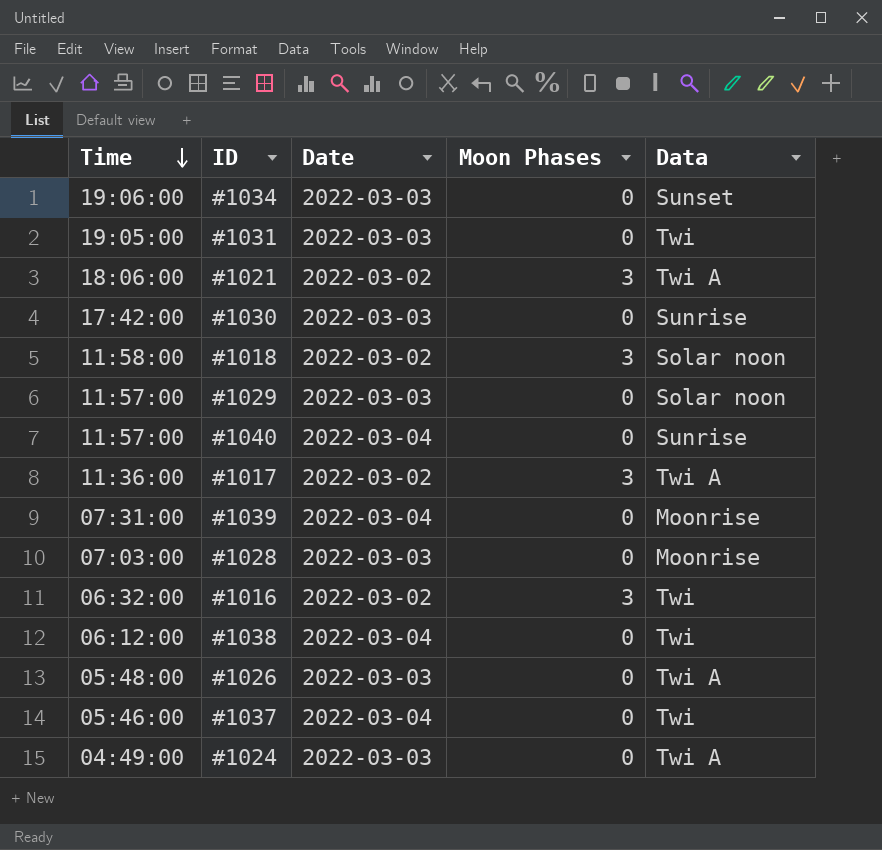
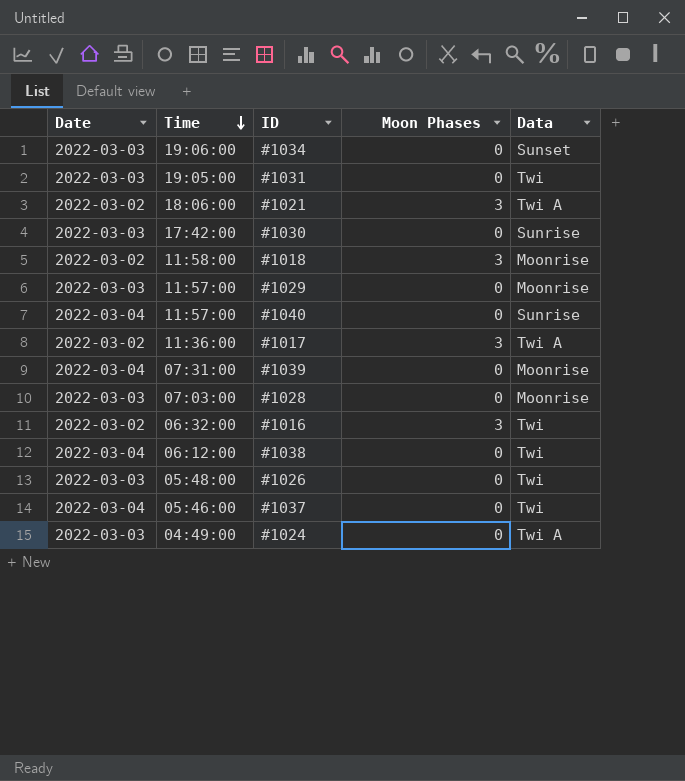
column Date | position: 3 -> 1
#1018 | Data: Solar noon -> Moonrise
#1029 | Data: Solar noon -> Moonrise
#1026 | Data: Twi A -> Twi

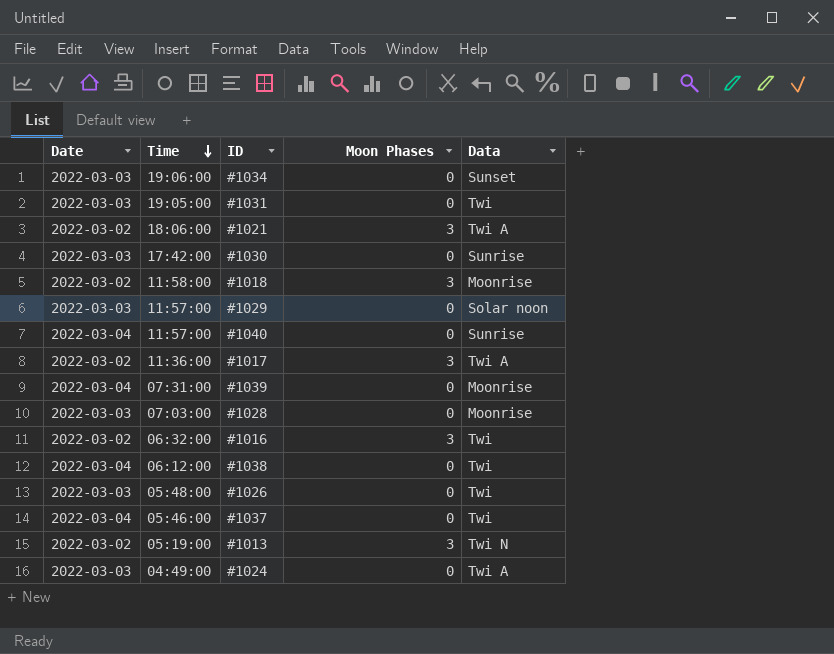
#1029 | Data: Moonrise -> Solar noon
row #1013: none -> 2022-03-02 | 05:19:00 | 3 | Twi N

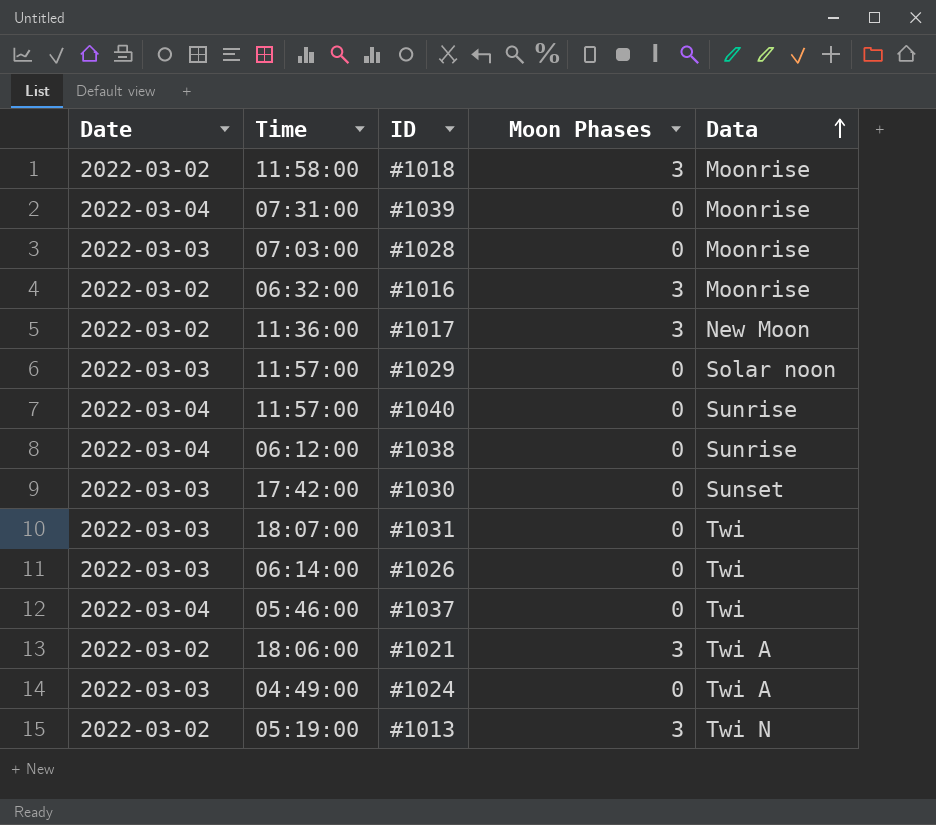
row order: Time descending -> Data ascending
row #1034: 2022-03-03 | 19:06:00 | 0 | Sunset -> none
#1016 | Data: Twi -> Moonrise
#1017 | Data: Twi A -> New Moon
#1038 | Data: Twi -> Sunrise
#1030 | Data: Sunrise -> Sunset
#1031 | Time: 19:05:00 -> 18:07:00
#1026 | Time: 05:48:00 -> 06:14:00

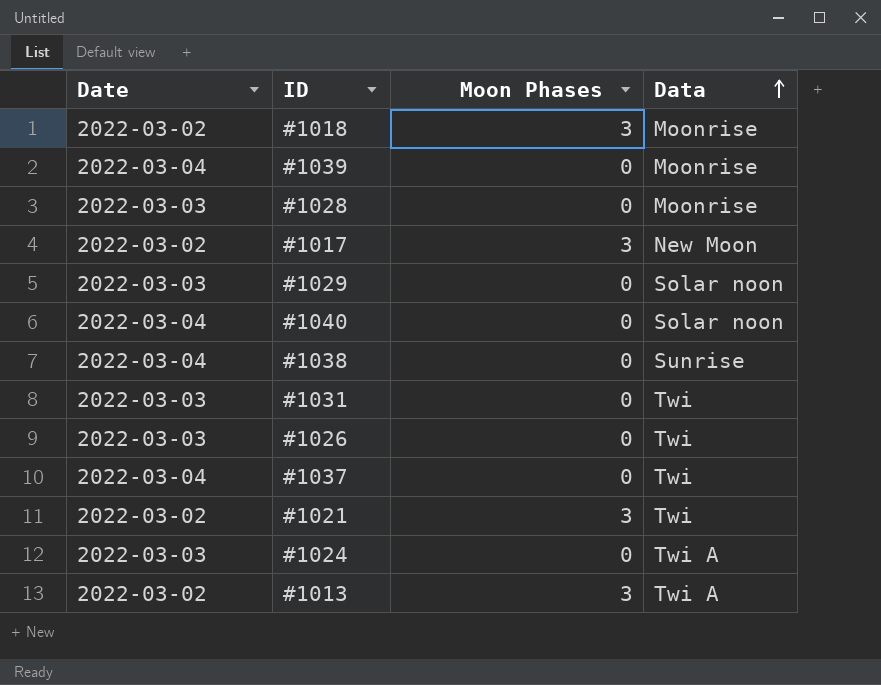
column Time | position: 2 -> none
row #1016: 2022-03-02 | 06:32:00 | 3 | Moonrise -> none
row #1030: 2022-03-03 | 17:42:00 | 0 | Sunset -> none
#1040 | Data: Sunrise -> Solar noon
#1021 | Data: Twi A -> Twi
#1013 | Data: Twi N -> Twi A

